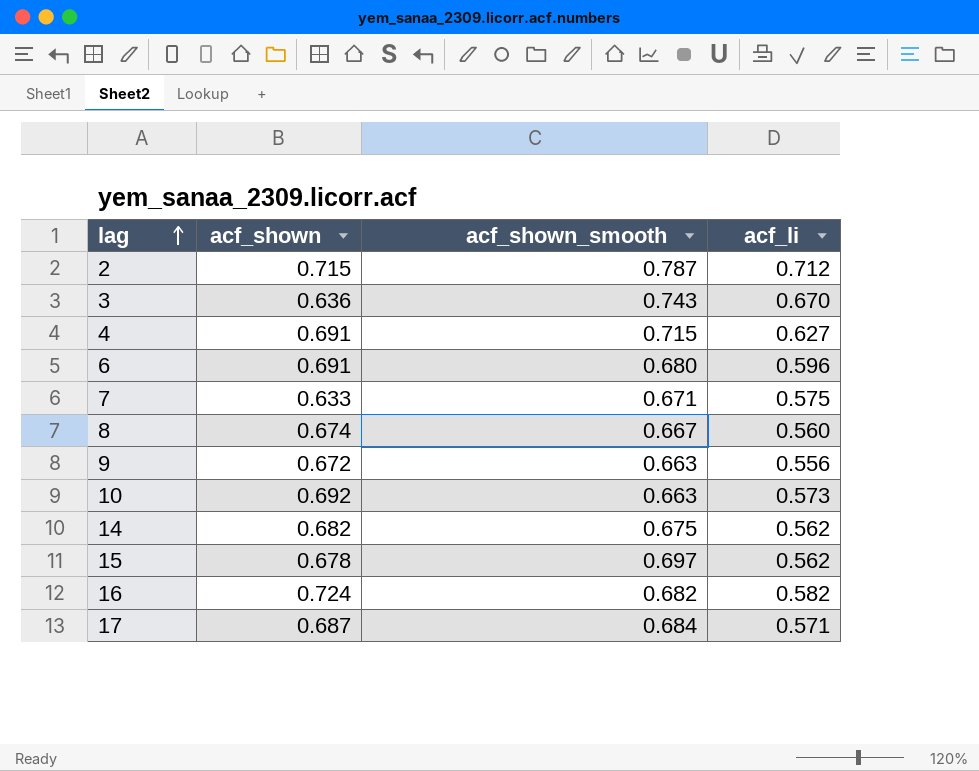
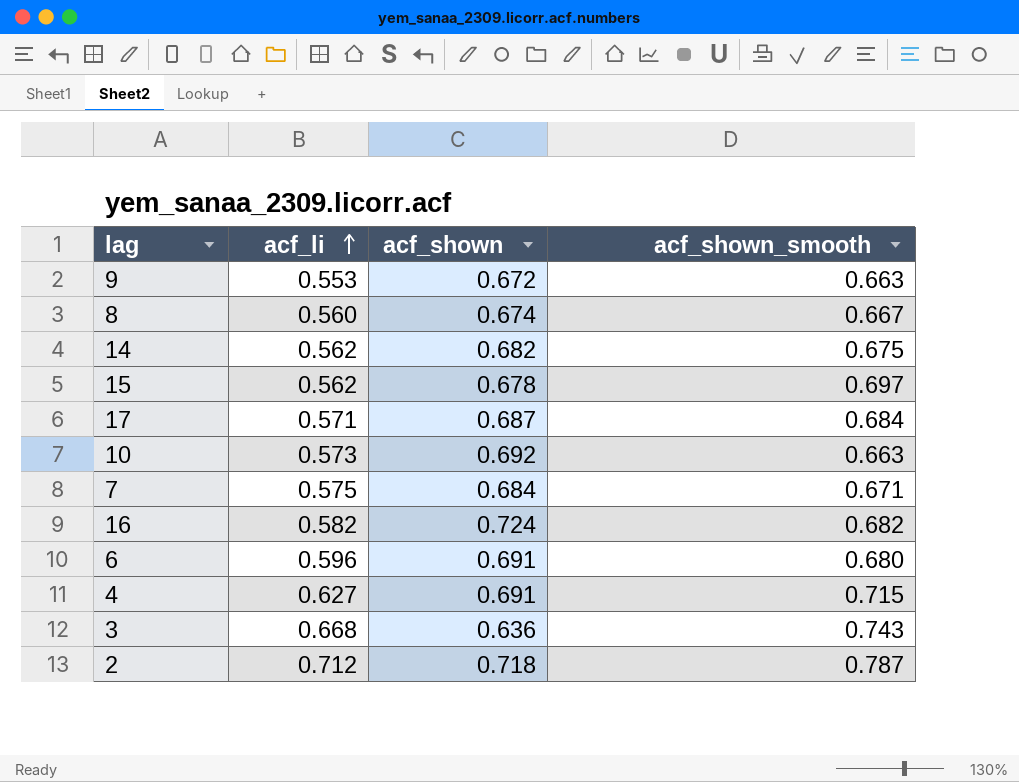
row order: lag ascending -> acf_li ascending
column acf_li | position: 4 -> 2
9 | acf_li: 0.556 -> 0.553
7 | acf_shown: 0.633 -> 0.684
3 | acf_li: 0.670 -> 0.668
2 | acf_shown: 0.715 -> 0.718

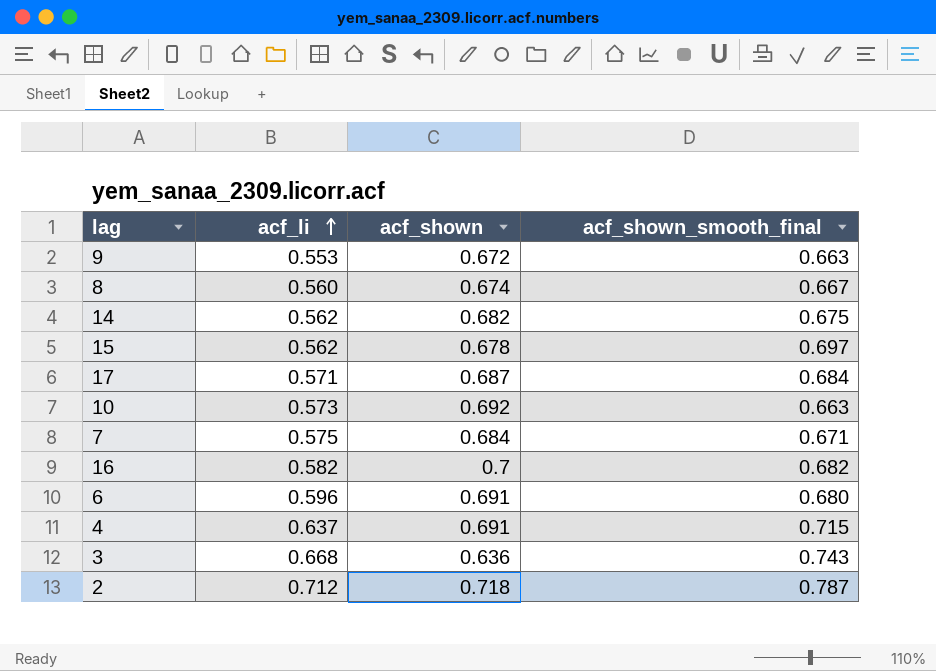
column name: acf_shown_smooth -> acf_shown_smooth_final
16 | acf_shown: 0.724 -> 0.7
4 | acf_li: 0.627 -> 0.637

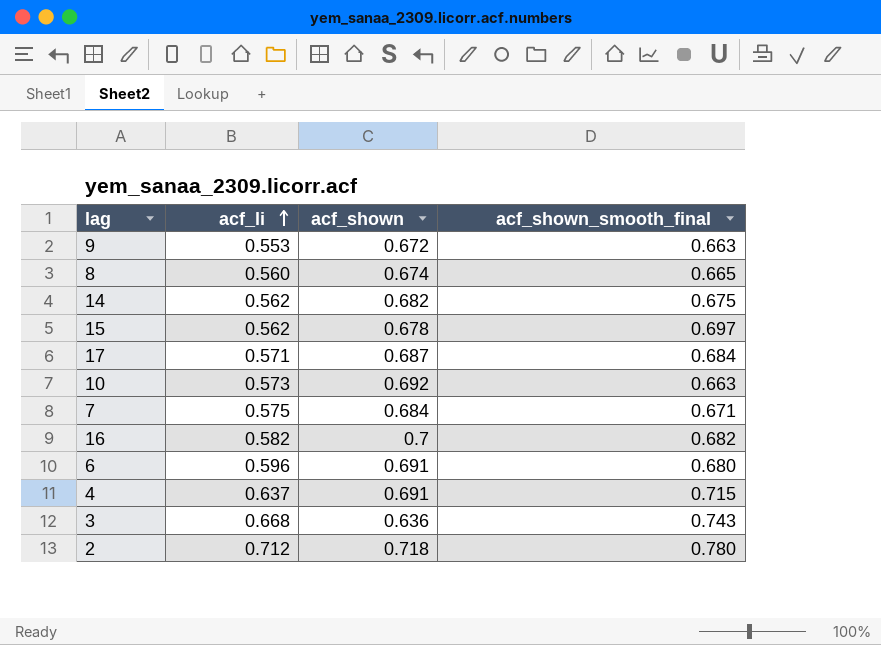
8 | acf_shown_smooth_final: 0.667 -> 0.665
2 | acf_shown_smooth_final: 0.787 -> 0.780

